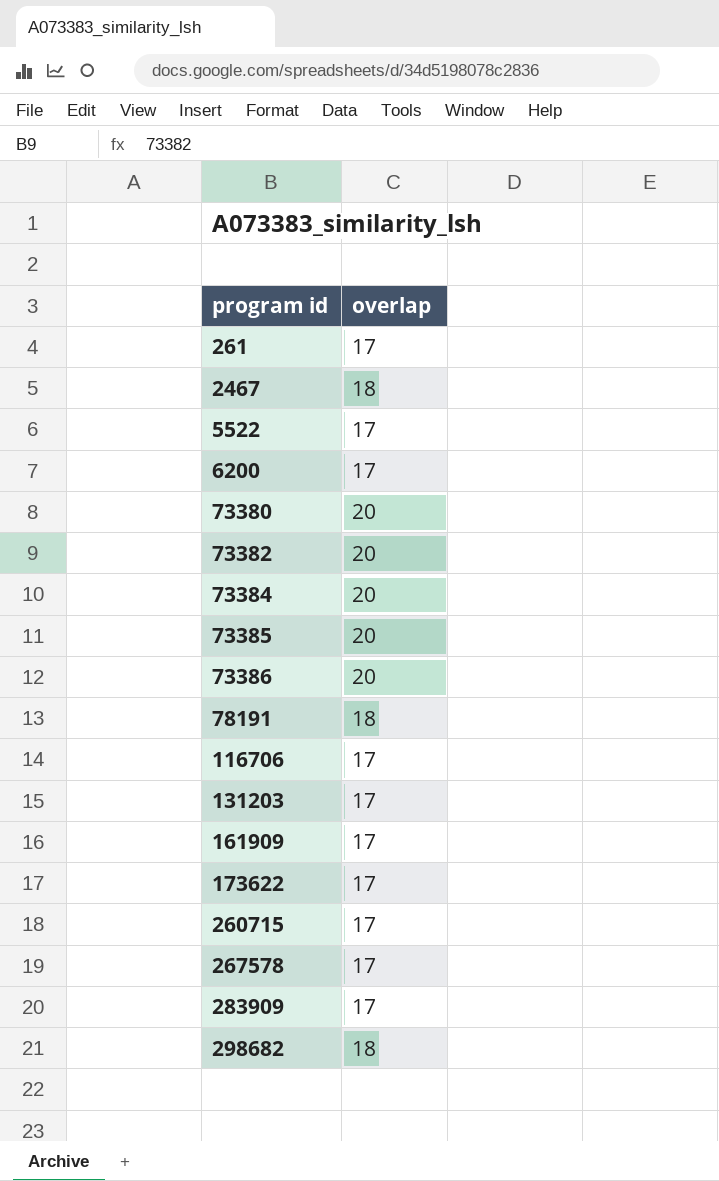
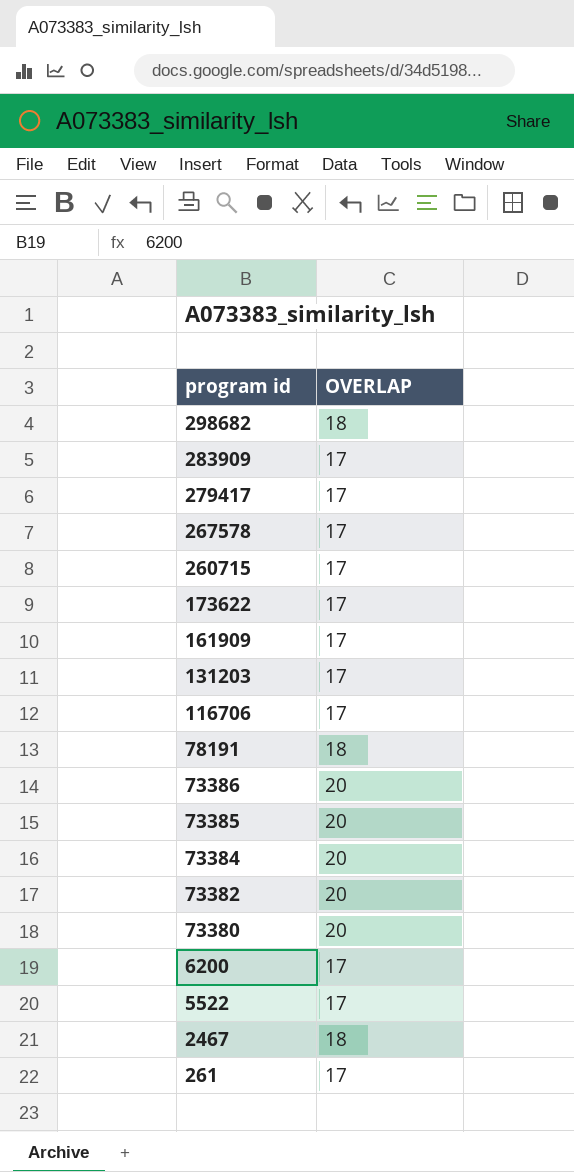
row order: program id ascending -> program id descending
column name: overlap -> OVERLAP
row 279417: none -> 17

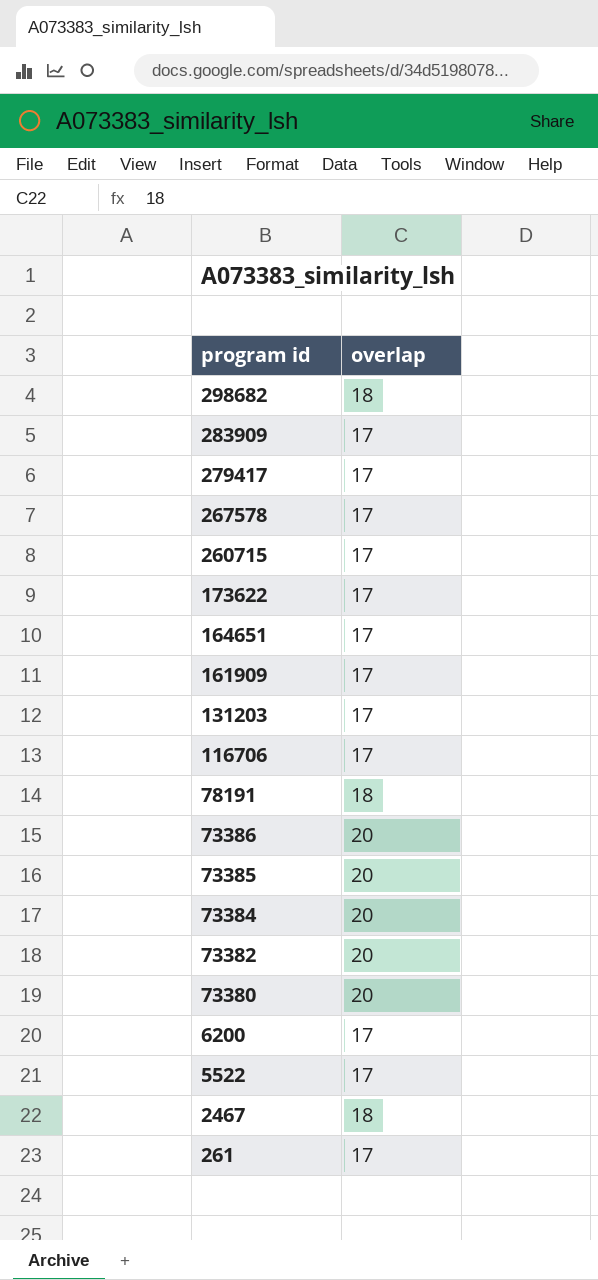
column name: OVERLAP -> overlap
row 164651: none -> 17

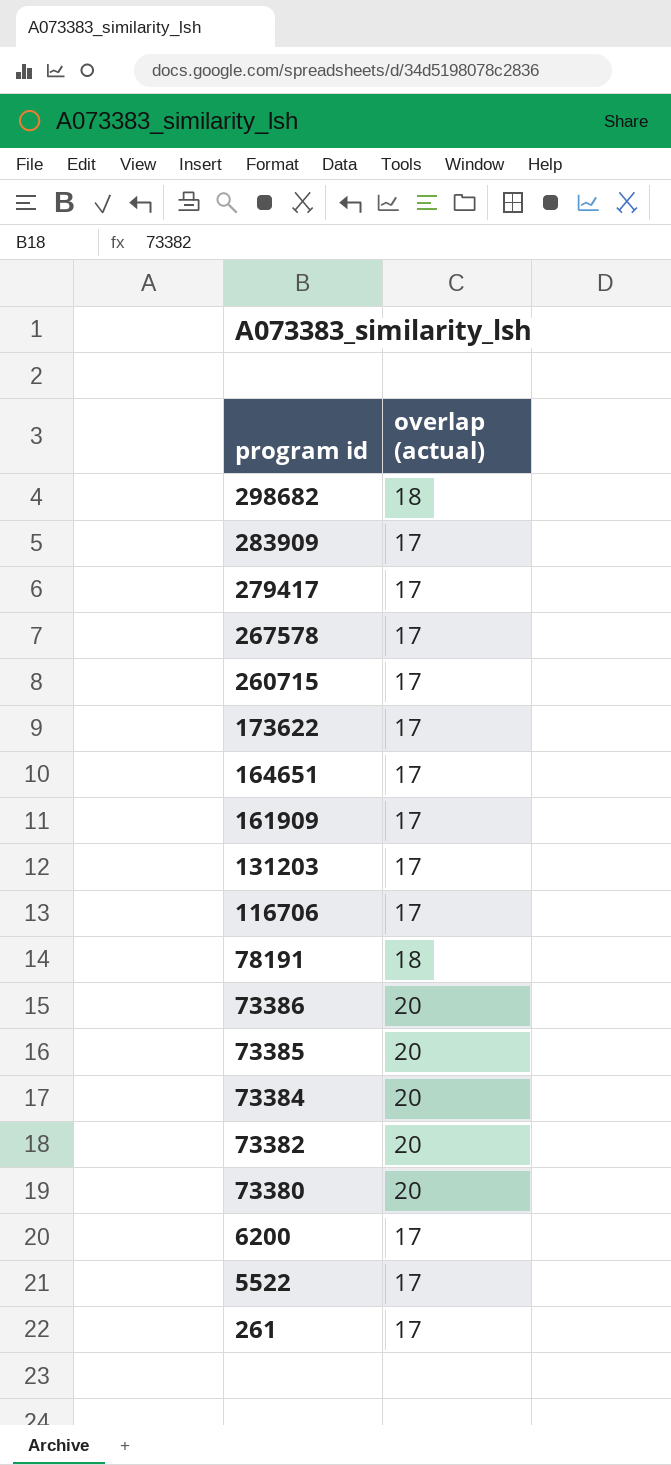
column name: overlap -> overlap (actual)
row 2467: 18 -> none

